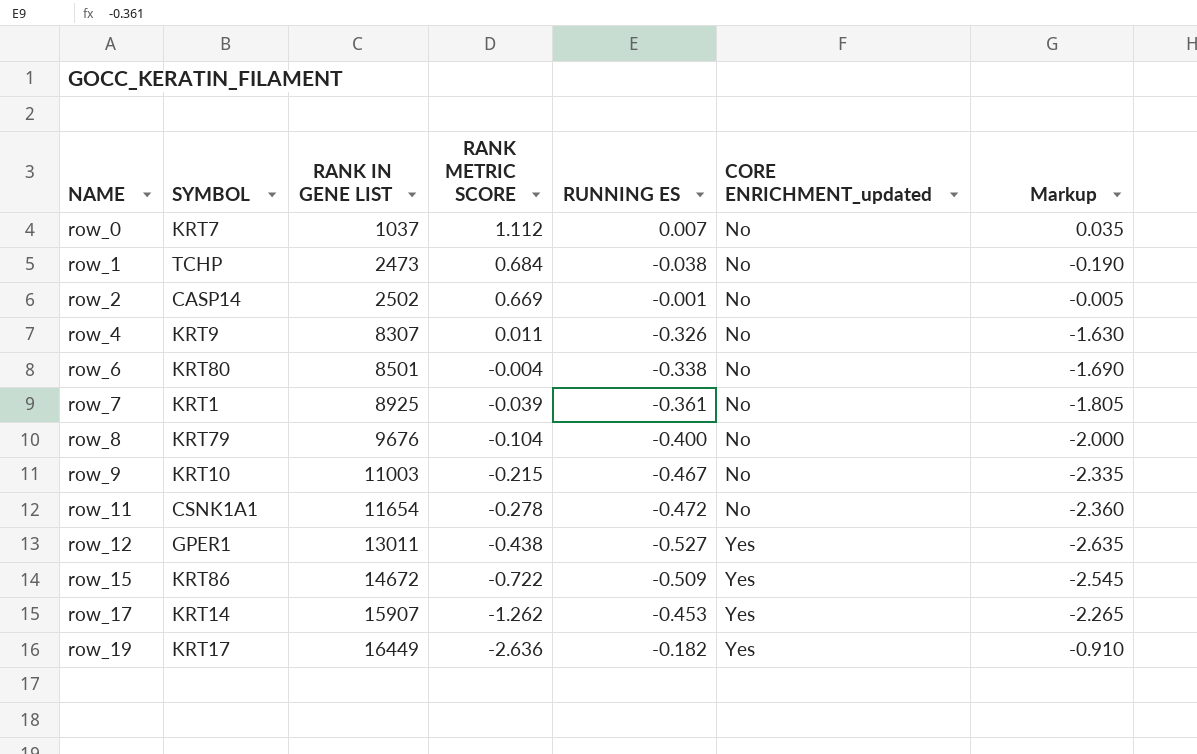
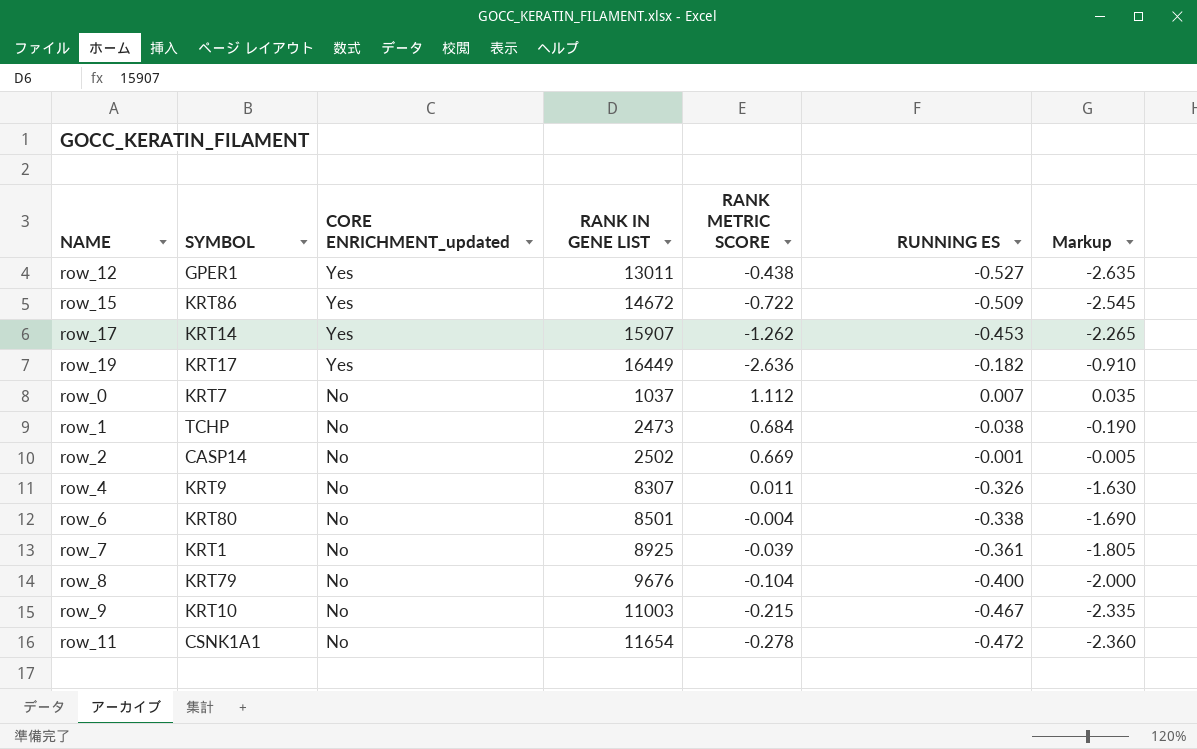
row order: NAME ascending -> CORE ENRICHMENT_updated descending
column CORE ENRICHMENT_updated | position: 6 -> 3

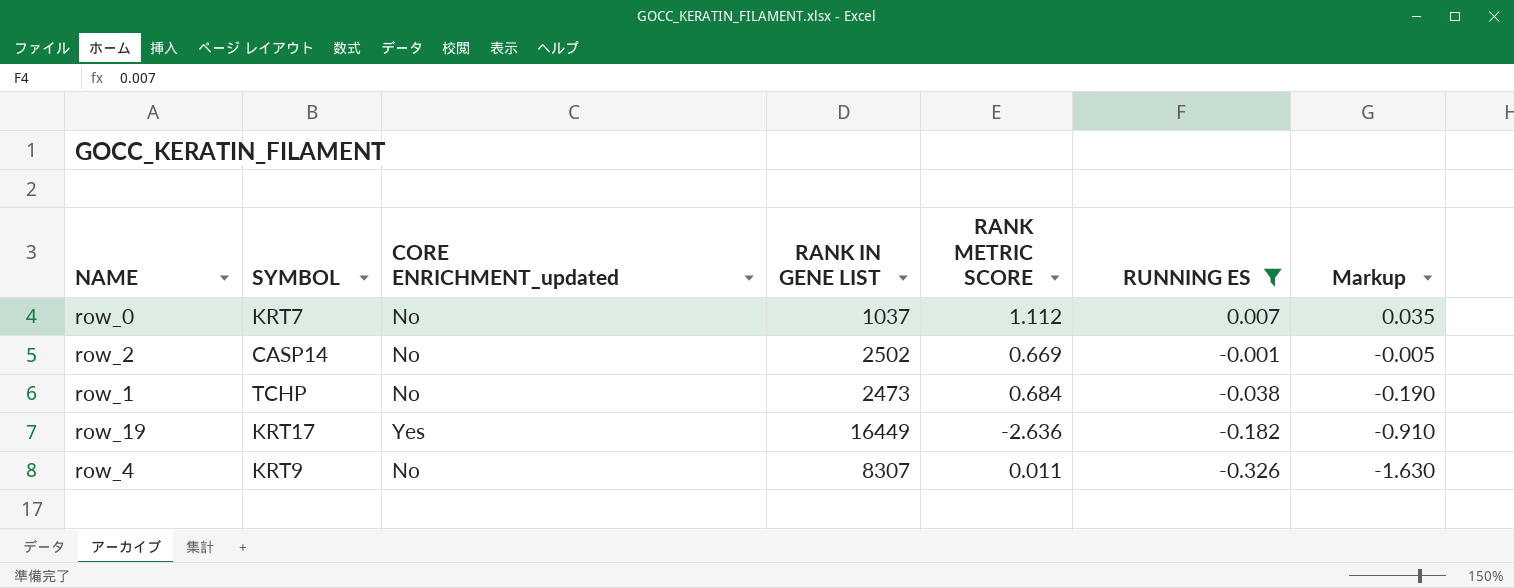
filter: none -> RUNNING ES >= -0.326
row order: CORE ENRICHMENT_updated descending -> RUNNING ES descending

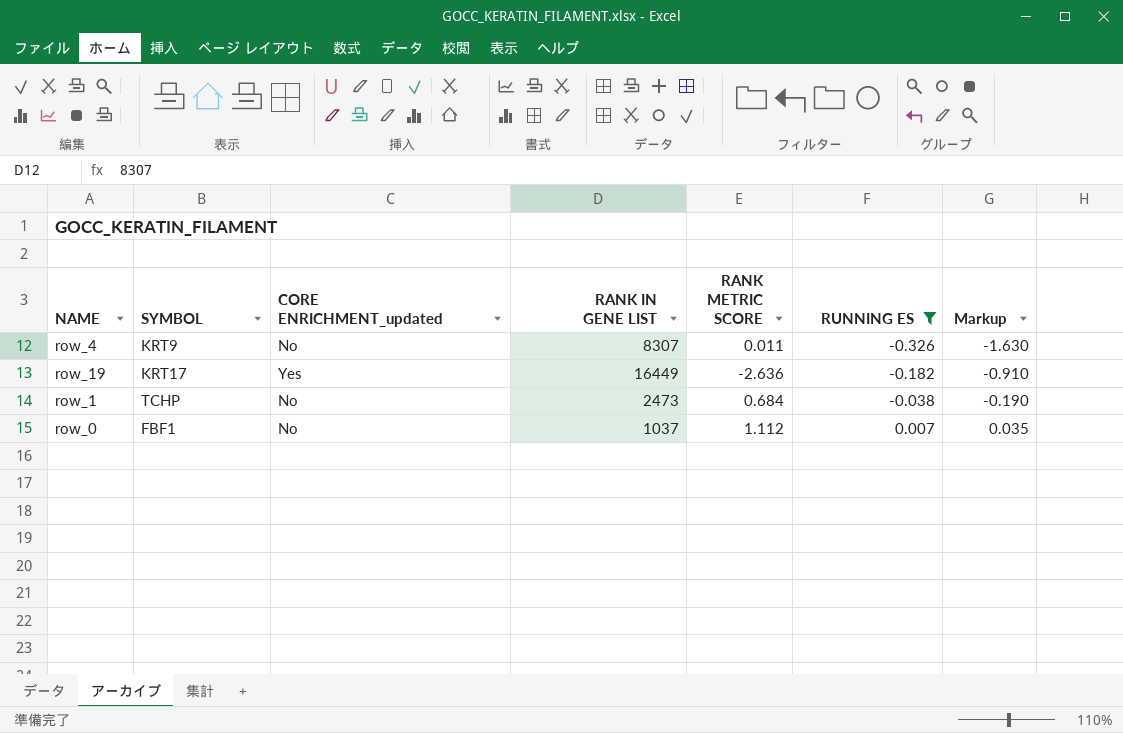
row order: RUNNING ES descending -> RUNNING ES ascending
row row_2: CASP14 | No | 2502 | 0.669 | -0.001 | -0.005 -> none
row_0 | SYMBOL: KRT7 -> FBF1

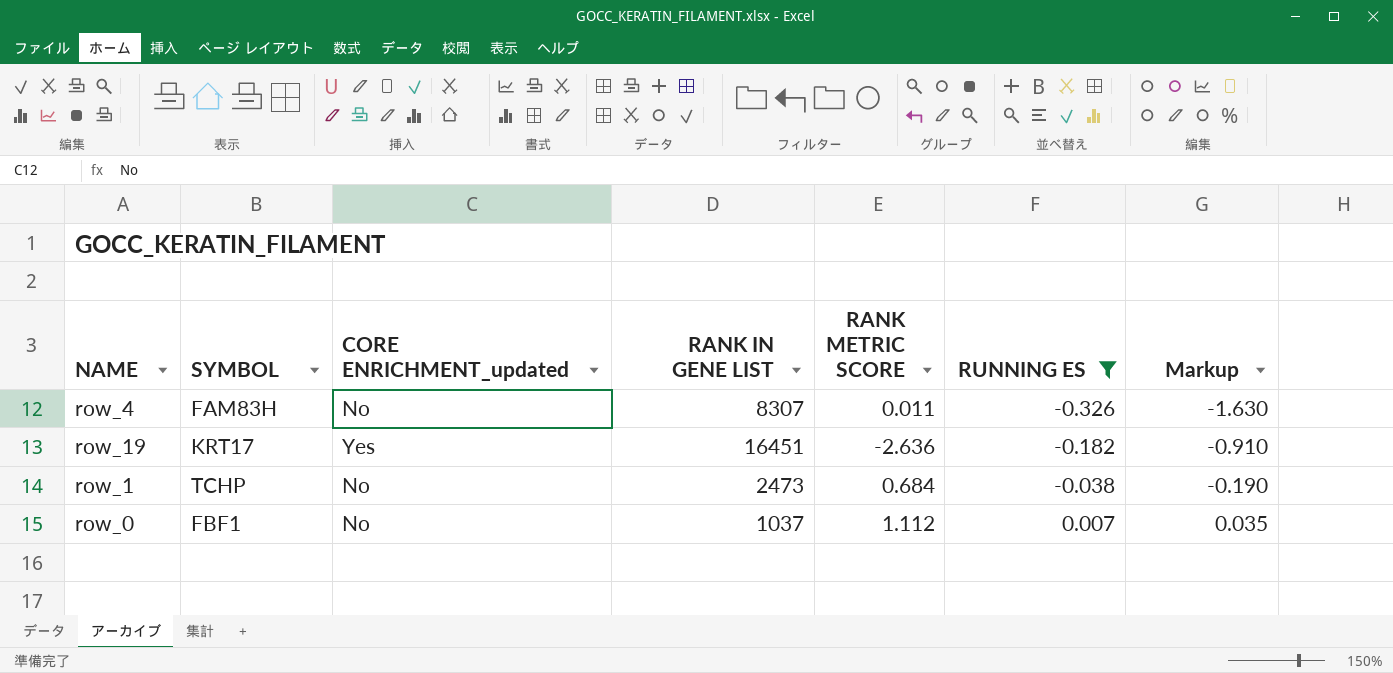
row_4 | SYMBOL: KRT9 -> FAM83H
row_19 | RANK IN GENE LIST: 16449 -> 16451

